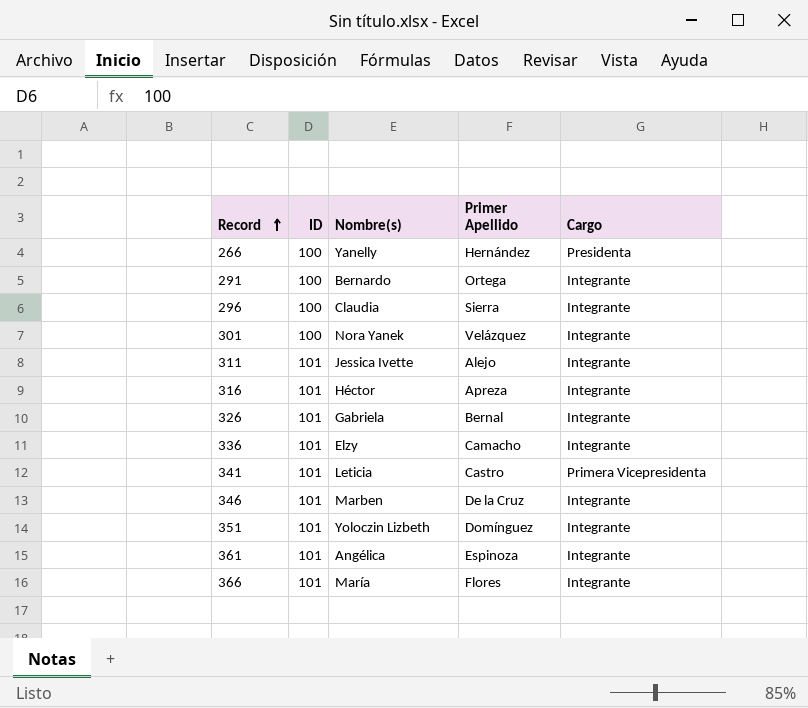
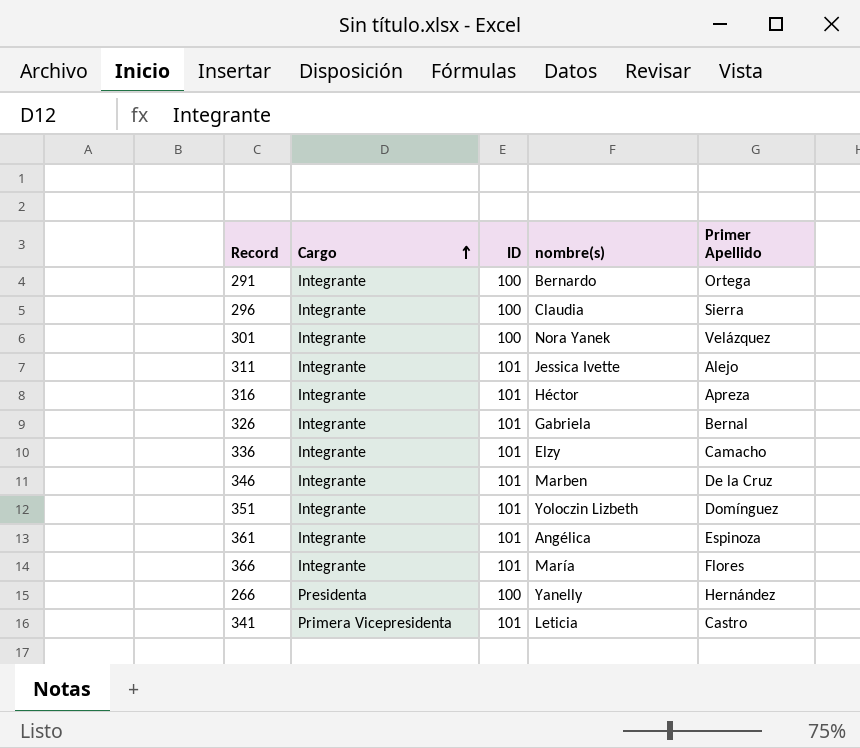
row order: Record ascending -> Cargo ascending
column Cargo | position: 5 -> 2
column name: Nombre(s) -> nombre(s)

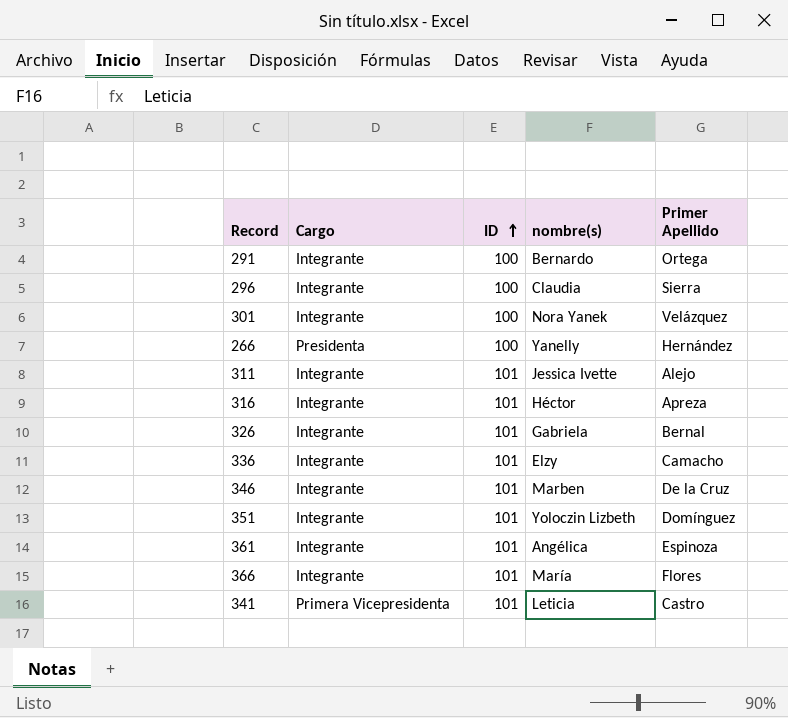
row order: Cargo ascending -> ID ascending

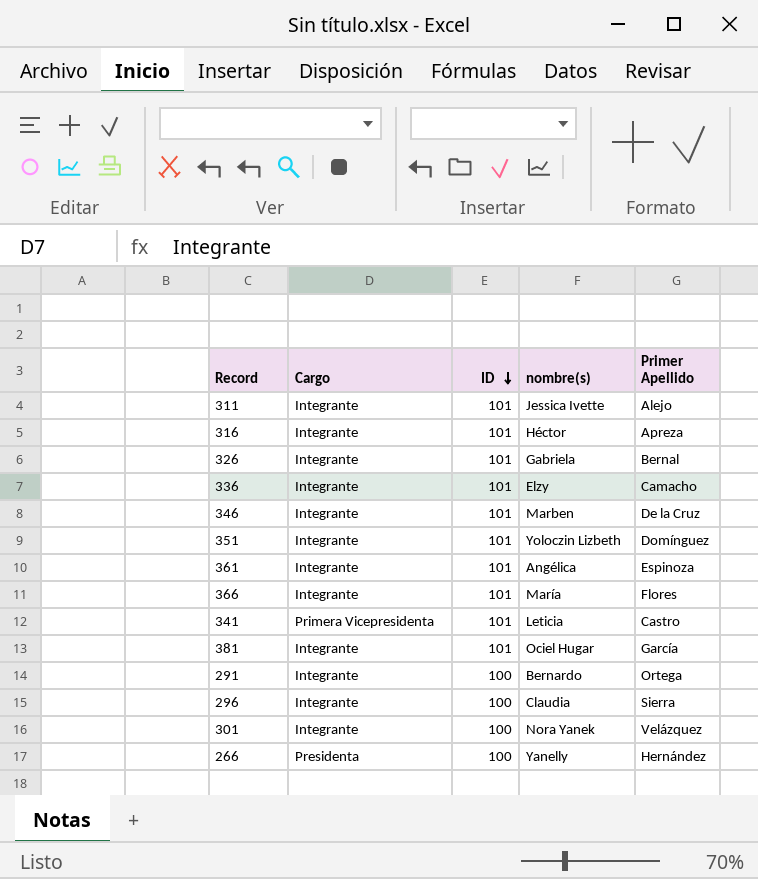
row order: ID ascending -> ID descending
row 381: none -> Integrante | 101 | Ociel Hugar | García

